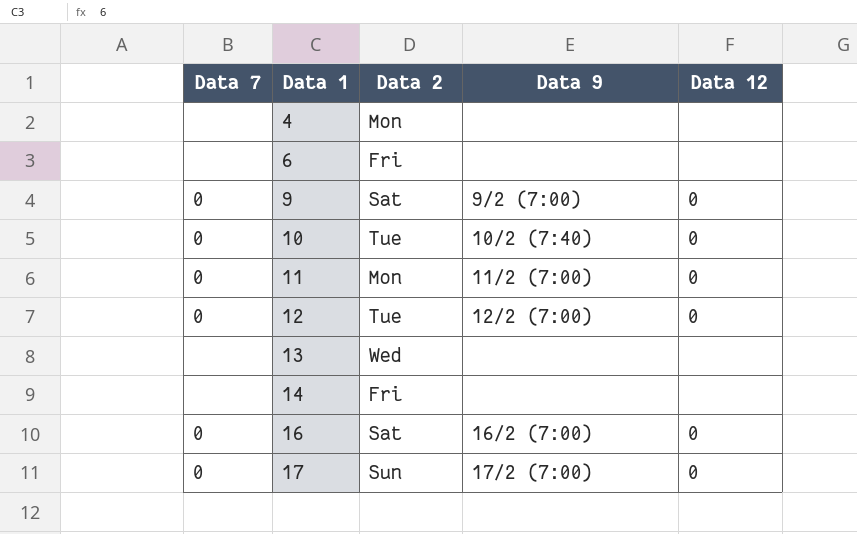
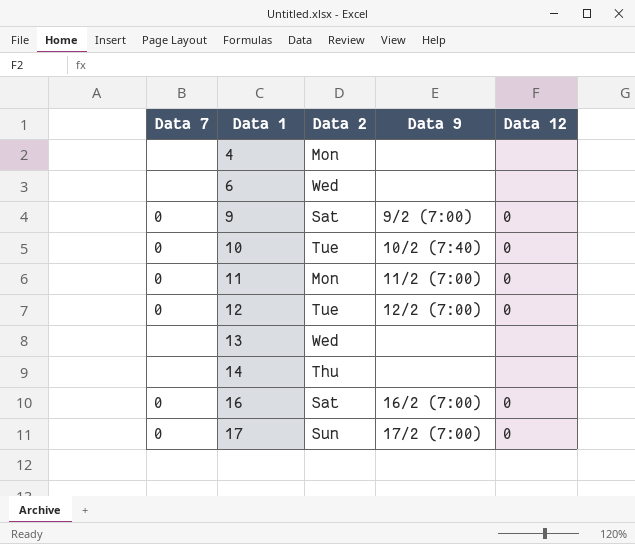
6 | Data 2: Fri -> Wed
14 | Data 2: Fri -> Thu

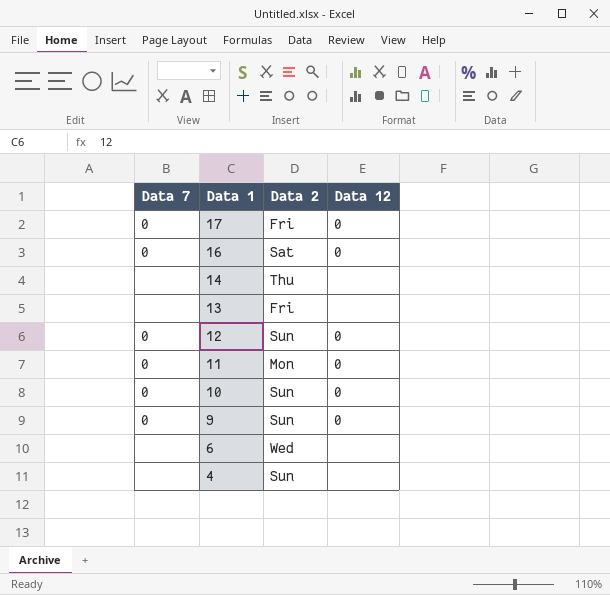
row order: Data 1 ascending -> Data 1 descending
column Data 9 | position: 4 -> none
17 | Data 2: Sun -> Fri
13 | Data 2: Wed -> Fri
12 | Data 2: Tue -> Sun
10 | Data 2: Tue -> Sun
9 | Data 2: Sat -> Sun
4 | Data 2: Mon -> Sun

